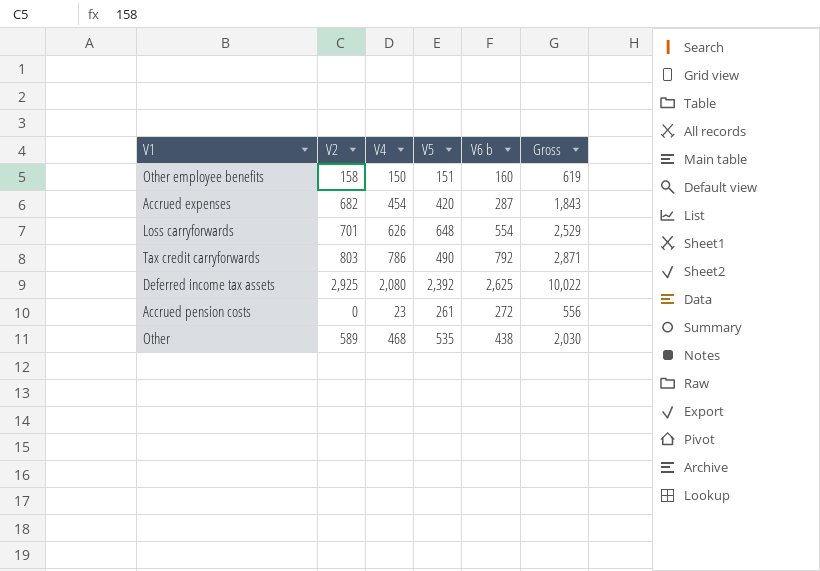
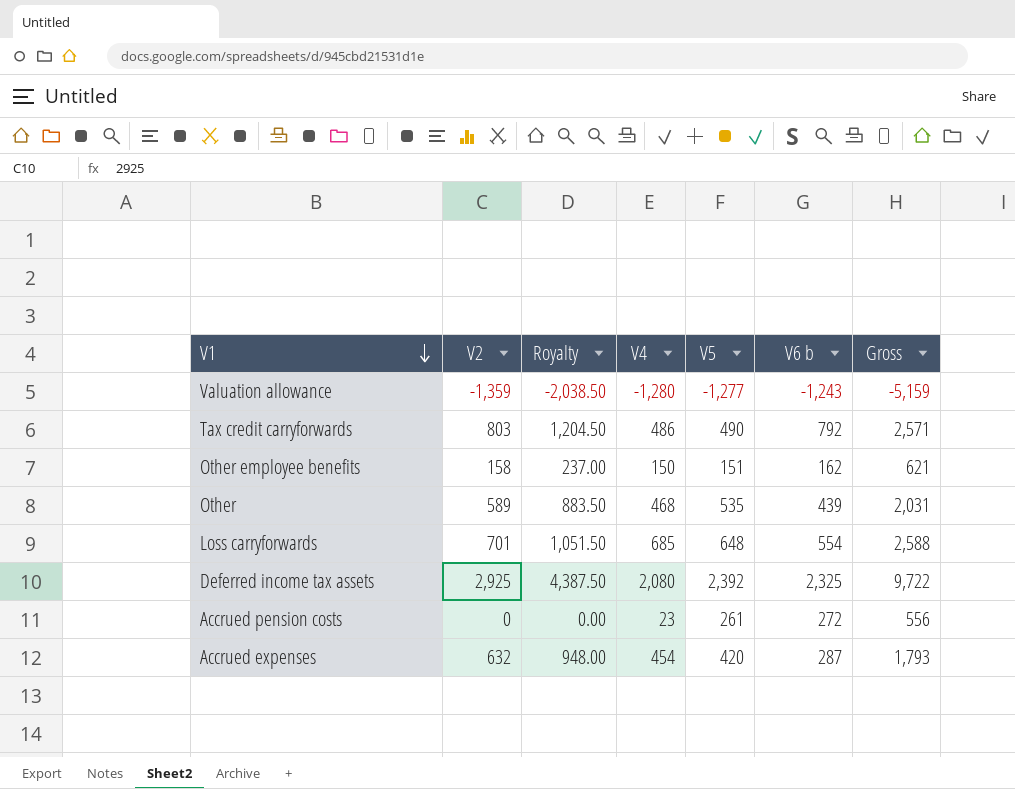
row order: none -> V1 descending
column Royalty | formula: none -> [V2] * 1.5
row Valuation allowance: none -> -1,359 | -2,038.50 | -1,280 | -1,277 | -1,243 | -5,159
Tax credit carryforwards | V4: 786 -> 486
Tax credit carryforwards | Gross: 2,871 -> 2,571
Other employee benefits | V6 b: 160 -> 162
Other employee benefits | Gross: 619 -> 621
Other | V6 b: 438 -> 439
Other | Gross: 2,030 -> 2,031
Loss carryforwards | V4: 626 -> 685
Loss carryforwards | Gross: 2,529 -> 2,588
Deferred income tax assets | V6 b: 2,625 -> 2,325
Deferred income tax assets | Gross: 10,022 -> 9,722
Accrued expenses | V2: 682 -> 632
Accrued expenses | Gross: 1,843 -> 1,793

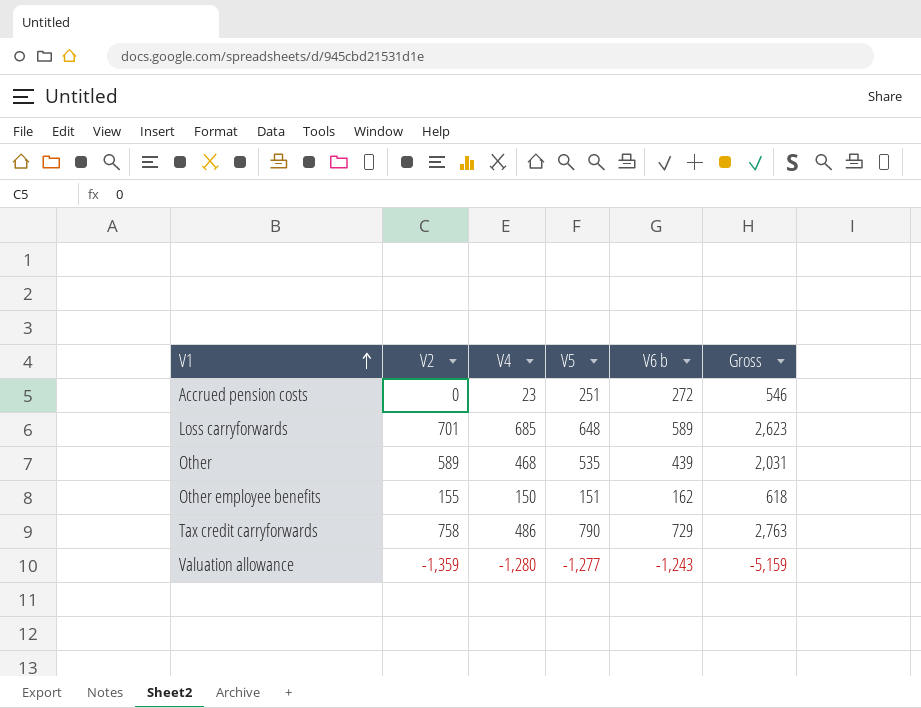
row order: V1 descending -> V1 ascending
column Royalty | formula: [V2] * 1.5 -> none
row Deferred income tax assets: 2,925 | 4,387.50 | 2,080 | 2,392 | 2,325 | 9,722 -> none
row Accrued expenses: 632 | 948.00 | 454 | 420 | 287 | 1,793 -> none
Accrued pension costs | V5: 261 -> 251
Accrued pension costs | Gross: 556 -> 546
Loss carryforwards | V6 b: 554 -> 589
Loss carryforwards | Gross: 2,588 -> 2,623
Other employee benefits | V2: 158 -> 155
Other employee benefits | Gross: 621 -> 618
Tax credit carryforwards | V2: 803 -> 758
Tax credit carryforwards | V5: 490 -> 790
Tax credit carryforwards | V6 b: 792 -> 729
Tax credit carryforwards | Gross: 2,571 -> 2,763

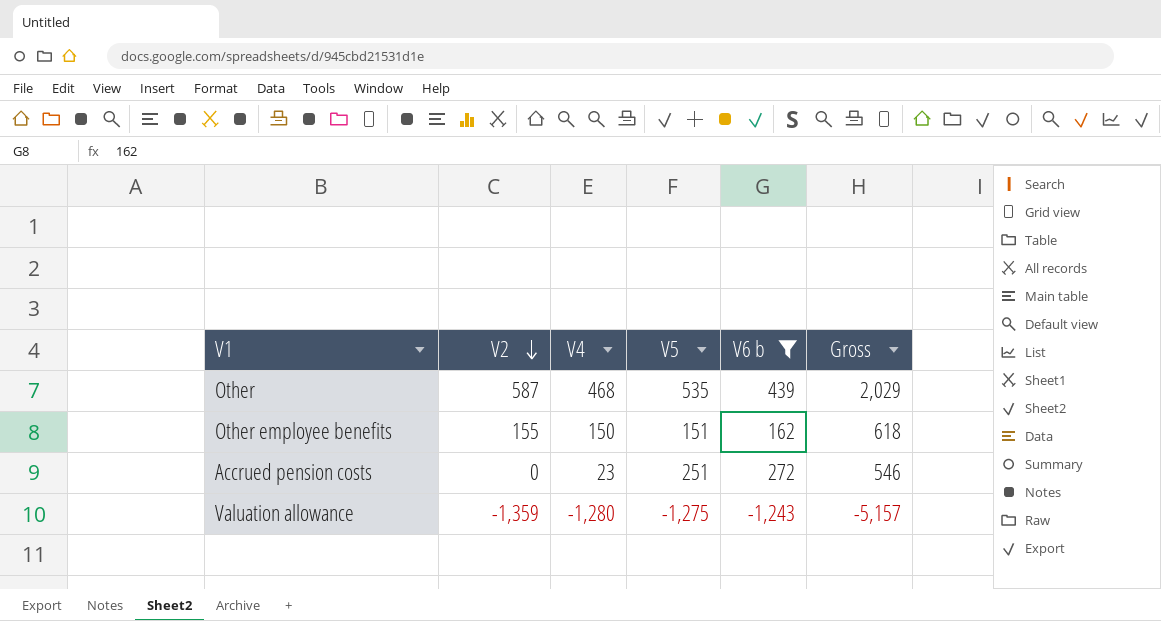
filter: none -> V6 b <= 439
row order: V1 ascending -> V2 descending
Other | V2: 589 -> 587
Other | Gross: 2,031 -> 2,029
Valuation allowance | V5: -1,277 -> -1,275
Valuation allowance | Gross: -5,159 -> -5,157

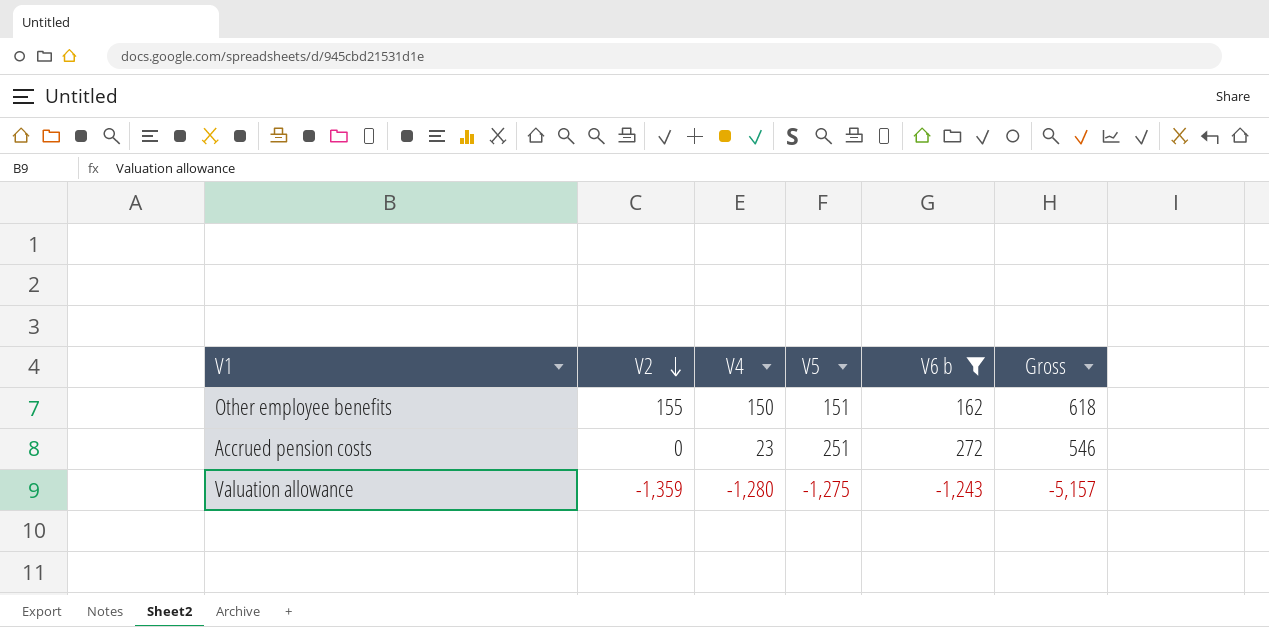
row Other: 587 | 468 | 535 | 439 | 2,029 -> none

